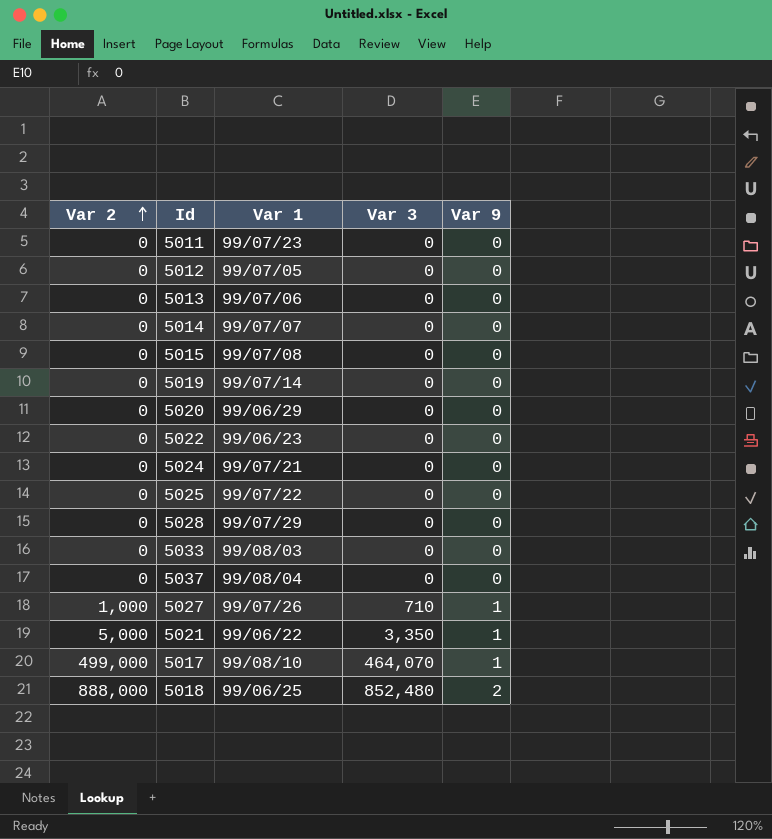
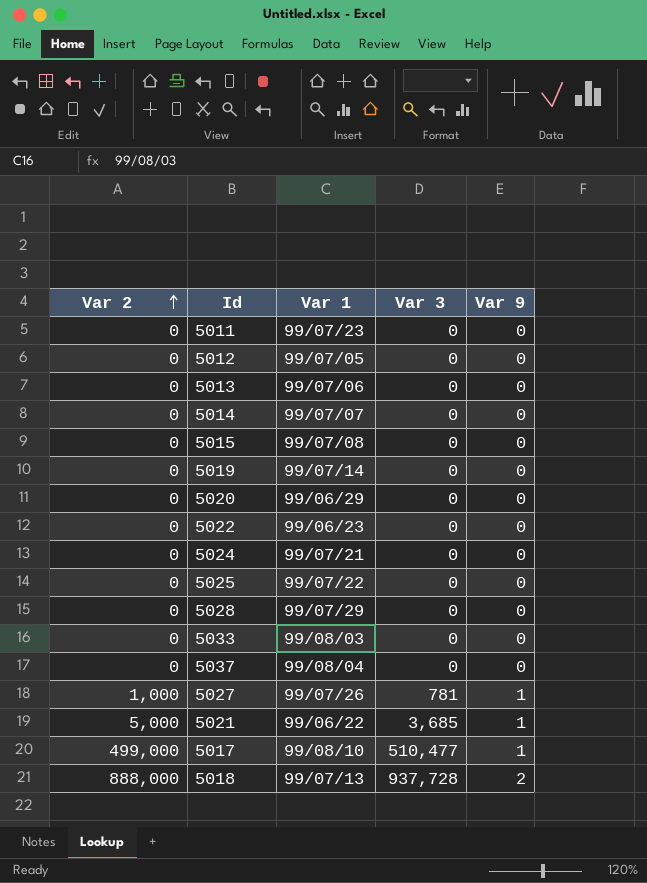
5027 | Var 3: 710 -> 781
5021 | Var 3: 3,350 -> 3,685
5017 | Var 3: 464,070 -> 510,477
5018 | Var 1: 99/06/25 -> 99/07/13
5018 | Var 3: 852,480 -> 937,728

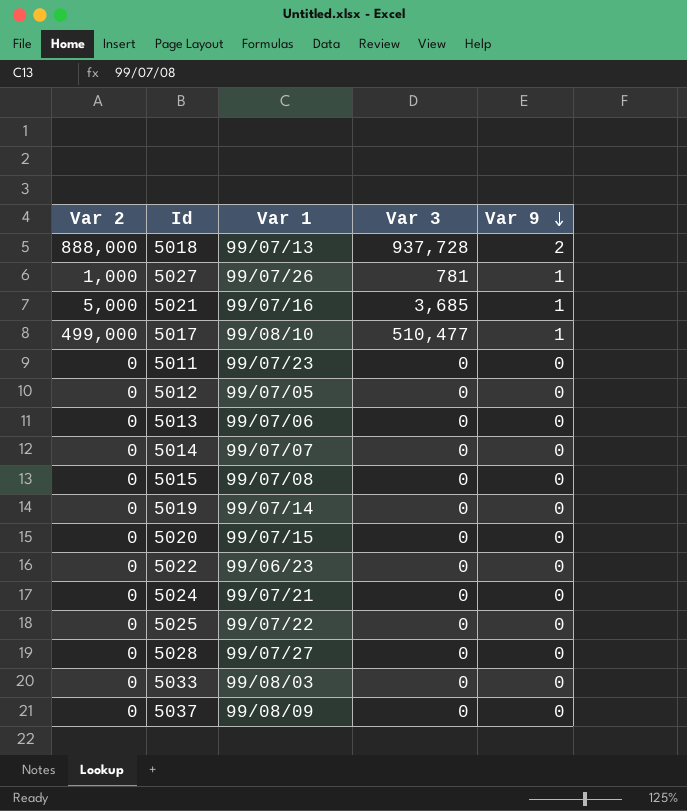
row order: Var 2 ascending -> Var 9 descending
5021 | Var 1: 99/06/22 -> 99/07/16
5020 | Var 1: 99/06/29 -> 99/07/15
5028 | Var 1: 99/07/29 -> 99/07/27
5037 | Var 1: 99/08/04 -> 99/08/09

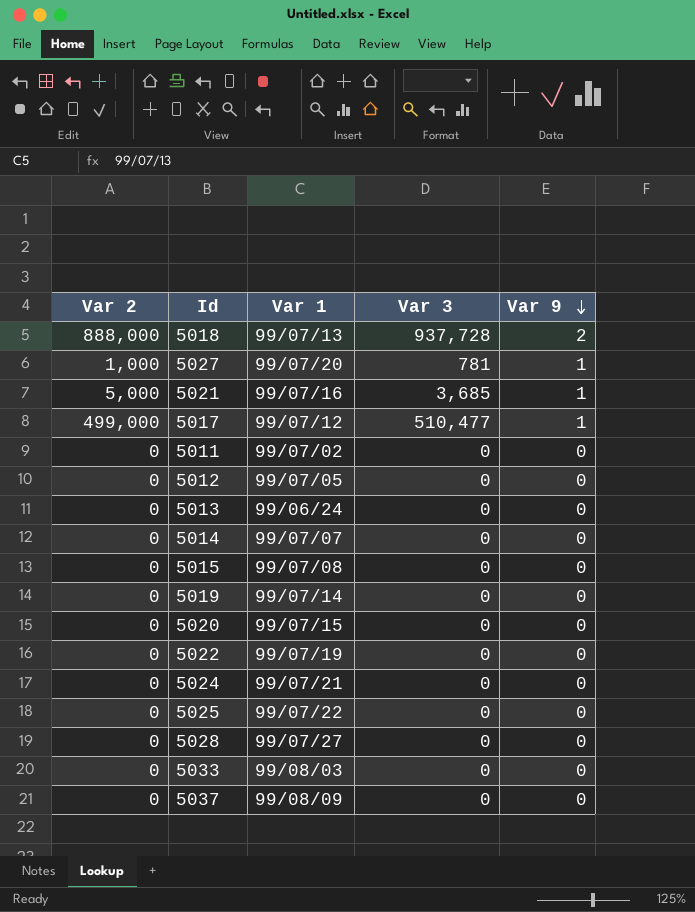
5027 | Var 1: 99/07/26 -> 99/07/20
5017 | Var 1: 99/08/10 -> 99/07/12
5011 | Var 1: 99/07/23 -> 99/07/02
5013 | Var 1: 99/07/06 -> 99/06/24
5022 | Var 1: 99/06/23 -> 99/07/19

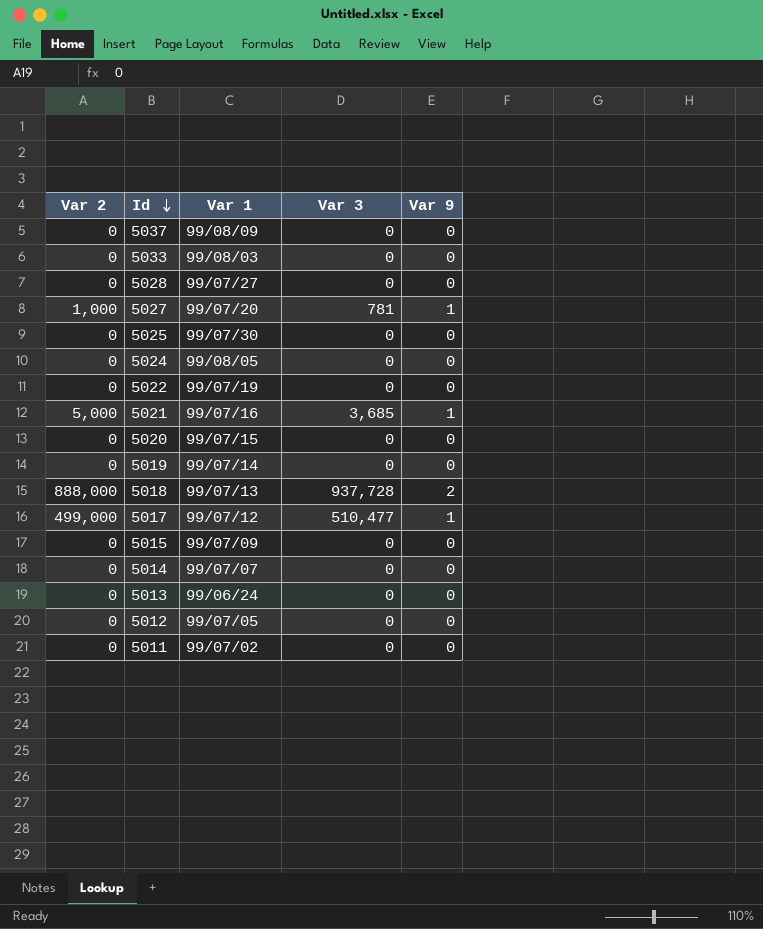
row order: Var 9 descending -> Id descending
5025 | Var 1: 99/07/22 -> 99/07/30
5024 | Var 1: 99/07/21 -> 99/08/05
5015 | Var 1: 99/07/08 -> 99/07/09

